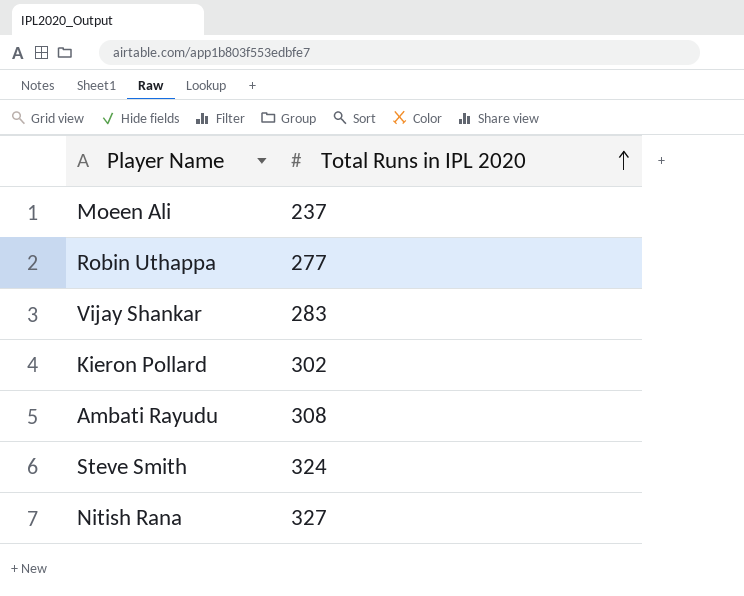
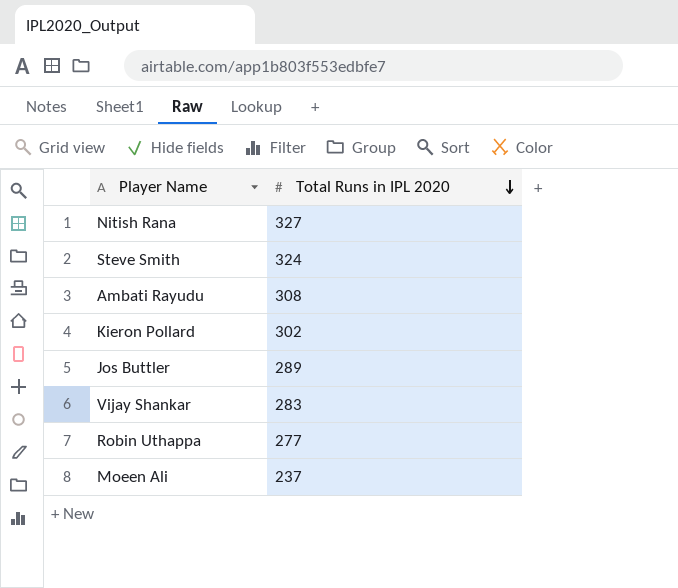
row order: Total Runs in IPL 2020 ascending -> Total Runs in IPL 2020 descending
row Jos Buttler: none -> 289

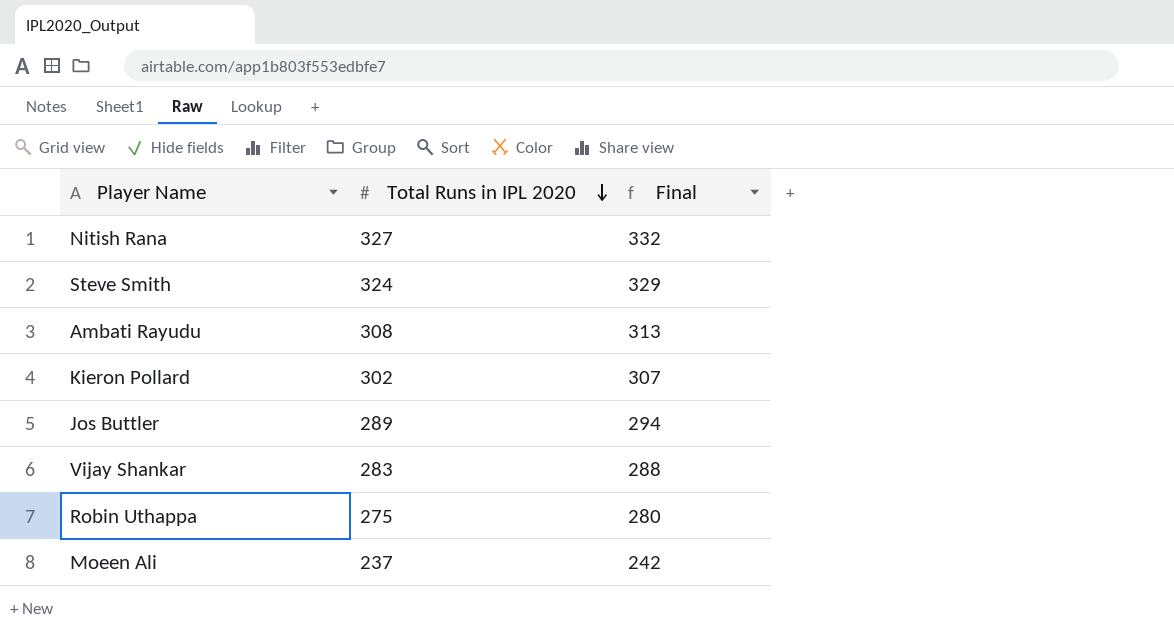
column Final | formula: none -> [Total Runs in IPL 2020] + 5
Robin Uthappa | Total Runs in IPL 2020: 277 -> 275

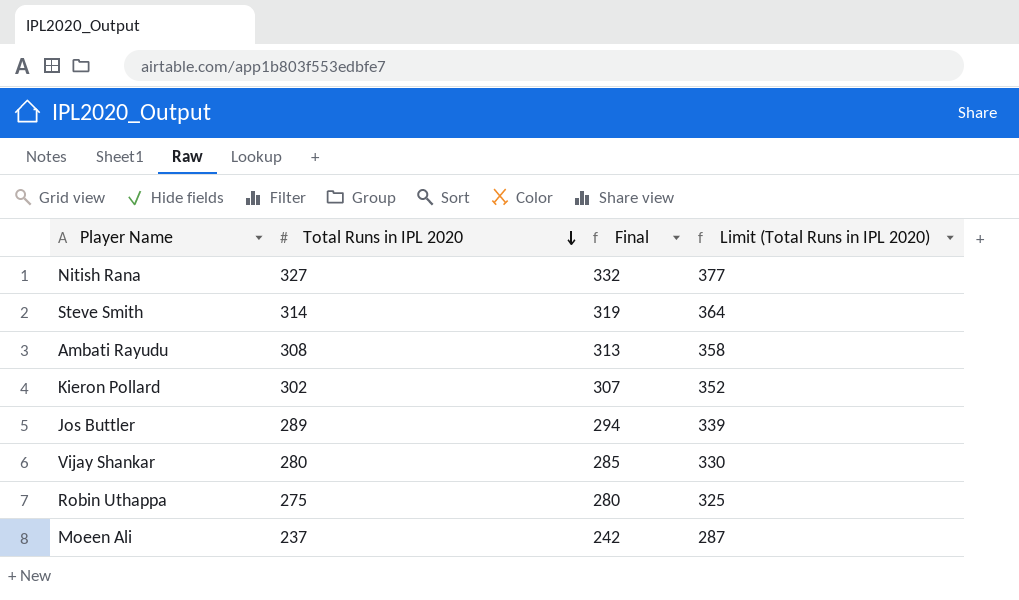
column Limit (Total Runs in IPL 2020) | formula: none -> [Total Runs in IPL 2020] + 50
Steve Smith | Total Runs in IPL 2020: 324 -> 314
Steve Smith | Final: 329 -> 319
Vijay Shankar | Total Runs in IPL 2020: 283 -> 280
Vijay Shankar | Final: 288 -> 285

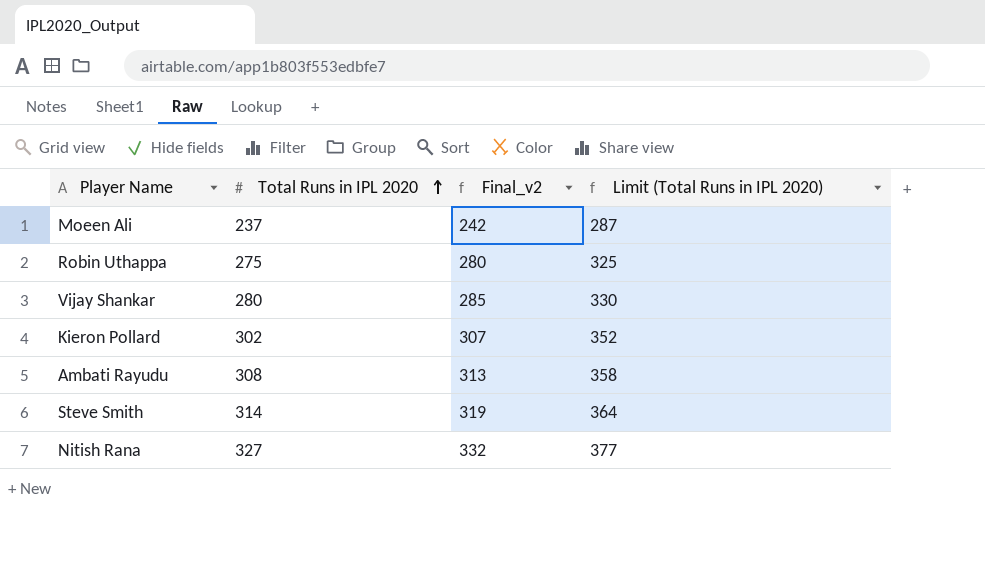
row order: Total Runs in IPL 2020 descending -> Total Runs in IPL 2020 ascending
column name: Final -> Final_v2
row Jos Buttler: 289 | 294 | 339 -> none

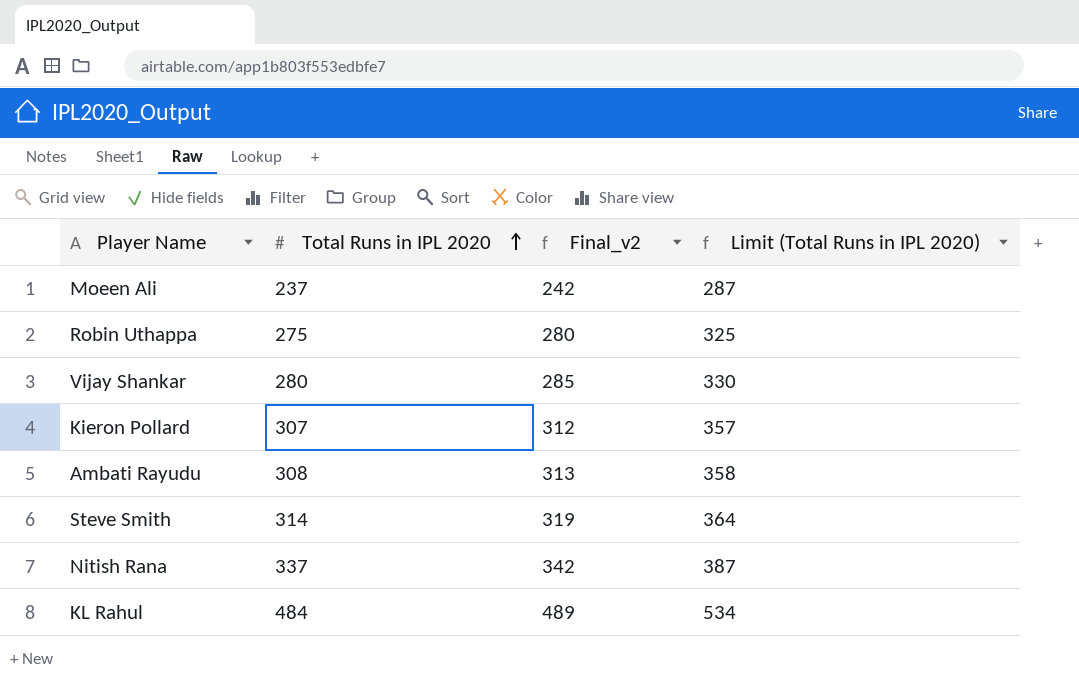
Kieron Pollard | Total Runs in IPL 2020: 302 -> 307
Kieron Pollard | Final_v2: 307 -> 312
Kieron Pollard | Limit (Total Runs in IPL 2020): 352 -> 357
Nitish Rana | Total Runs in IPL 2020: 327 -> 337
Nitish Rana | Final_v2: 332 -> 342
Nitish Rana | Limit (Total Runs in IPL 2020): 377 -> 387
row KL Rahul: none -> 484 | 489 | 534

